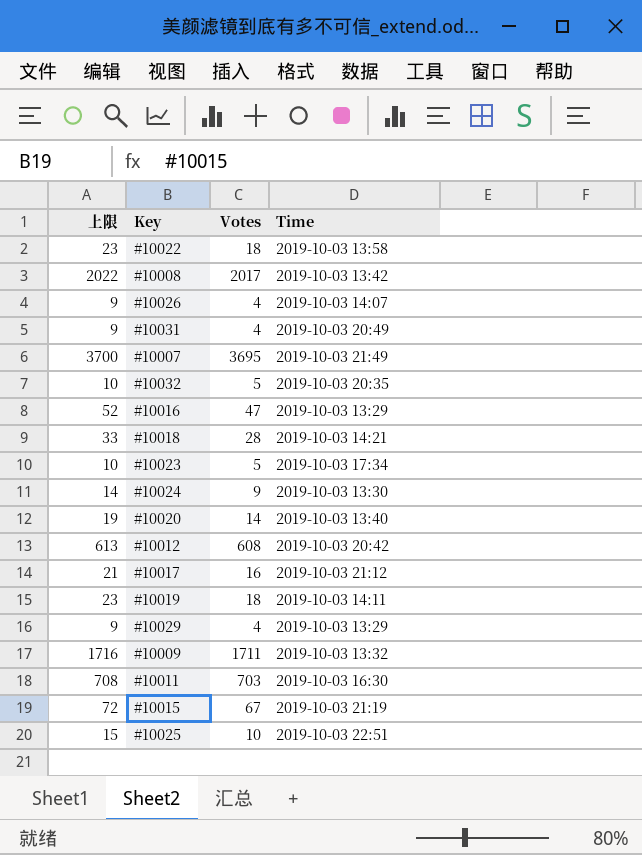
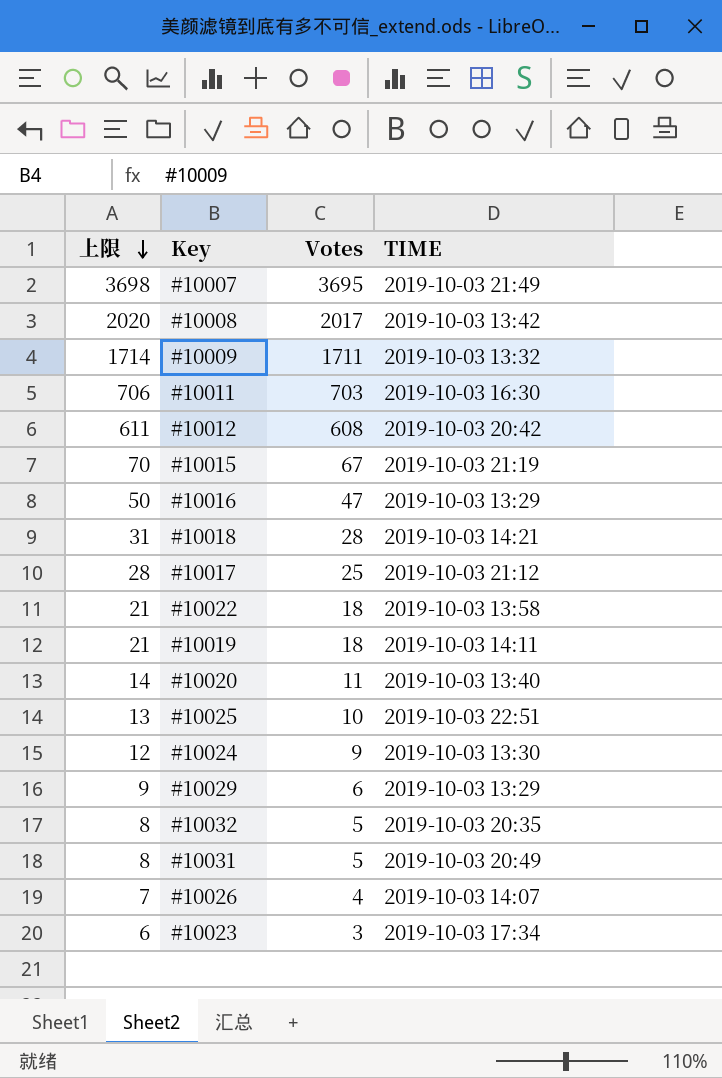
row order: none -> 上限 descending
column 上限 | formula: [Votes] + 5 -> [Votes] + 3
column name: Time -> TIME
#10017 | Votes: 16 -> 25
#10020 | Votes: 14 -> 11
#10029 | Votes: 4 -> 6
#10031 | Votes: 4 -> 5
#10023 | Votes: 5 -> 3

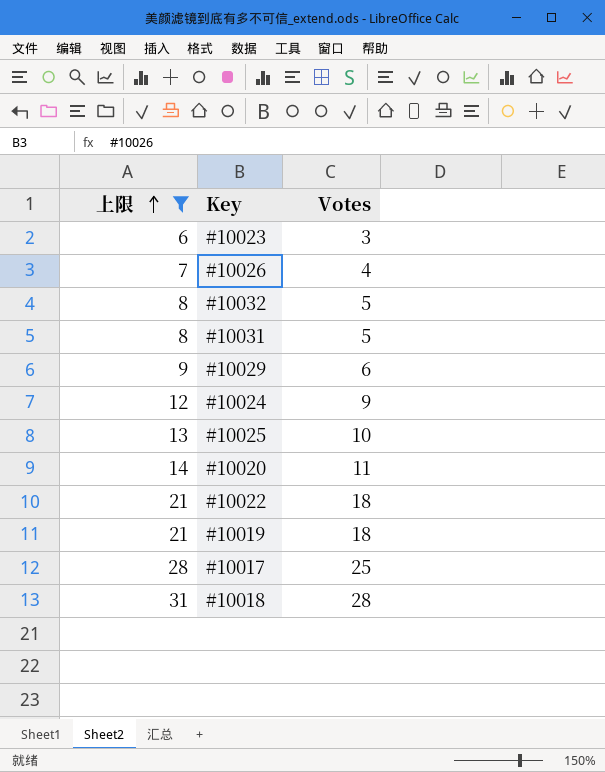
filter: none -> 上限 <= 31
row order: 上限 descending -> 上限 ascending
column TIME | position: 4 -> none

